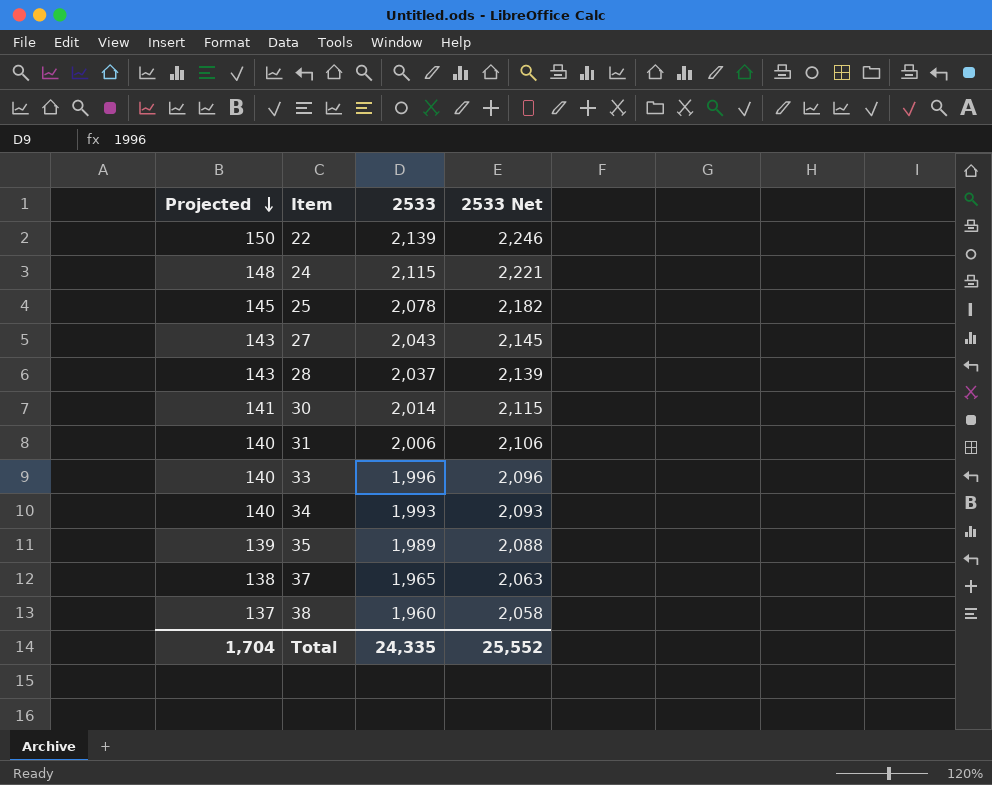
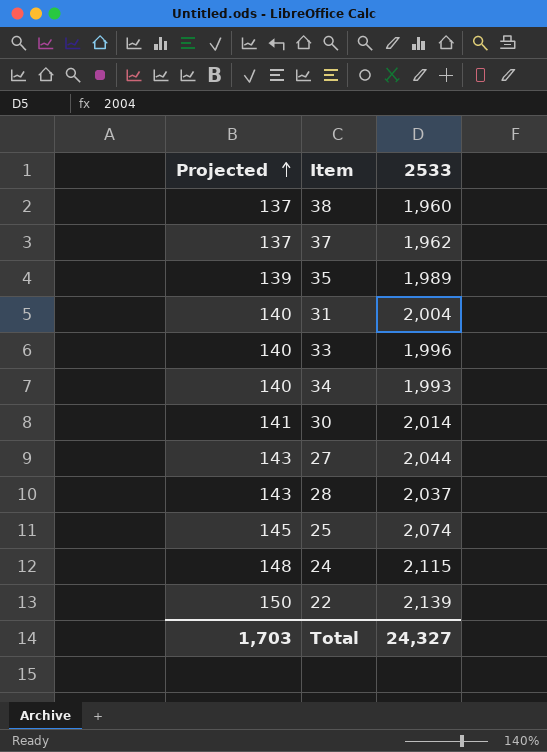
row order: Projected descending -> Projected ascending
column 2533 Net | formula: [2533] * 1.05 -> none
37 | Projected: 138 -> 137
37 | 2533: 1,965 -> 1,962
31 | 2533: 2,006 -> 2,004
27 | 2533: 2,043 -> 2,044
25 | 2533: 2,078 -> 2,074
Total | Projected: 1,704 -> 1,703
Total | 2533: 24,335 -> 24,327

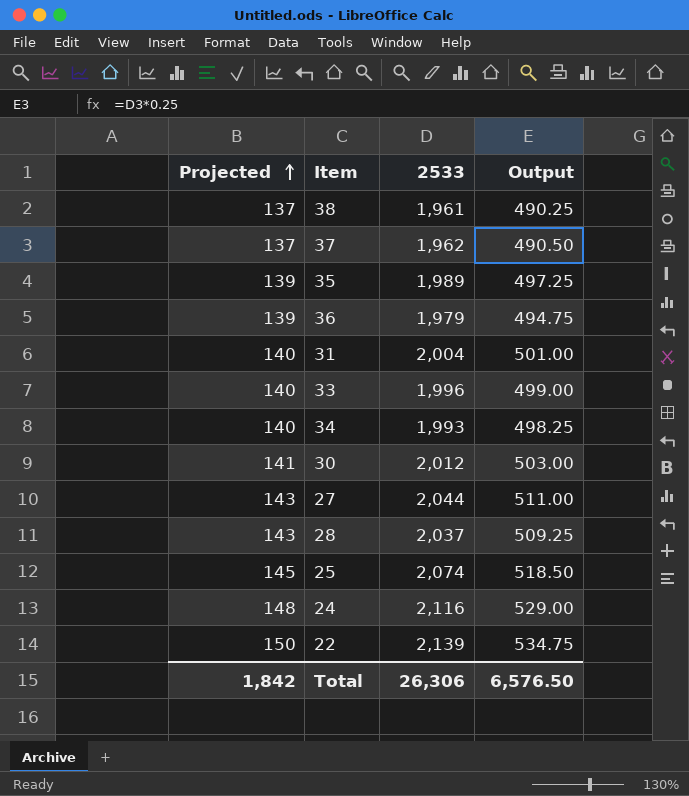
column Output | formula: none -> [2533] * 0.25
38 | 2533: 1,960 -> 1,961
row 36: none -> 139 | 1,979 | 494.75
30 | 2533: 2,014 -> 2,012
24 | 2533: 2,115 -> 2,116
Total | Projected: 1,703 -> 1,842
Total | 2533: 24,327 -> 26,306

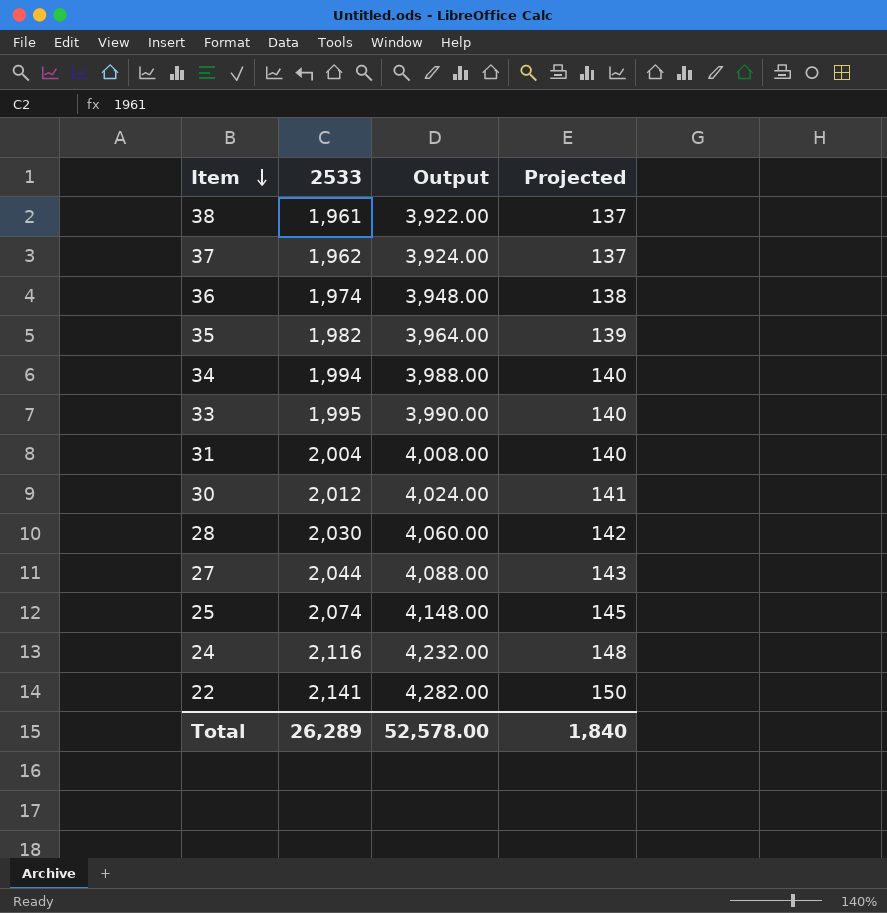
row order: Projected ascending -> Item descending
column Output | formula: [2533] * 0.25 -> [2533] * 2
column Projected | position: 1 -> 4
36 | 2533: 1,979 -> 1,974
36 | Projected: 139 -> 138
35 | 2533: 1,989 -> 1,982
34 | 2533: 1,993 -> 1,994
33 | 2533: 1,996 -> 1,995
28 | 2533: 2,037 -> 2,030
28 | Projected: 143 -> 142
22 | 2533: 2,139 -> 2,141
Total | 2533: 26,306 -> 26,289
Total | Output: 6,576.50 -> 52,578.00
Total | Projected: 1,842 -> 1,840

